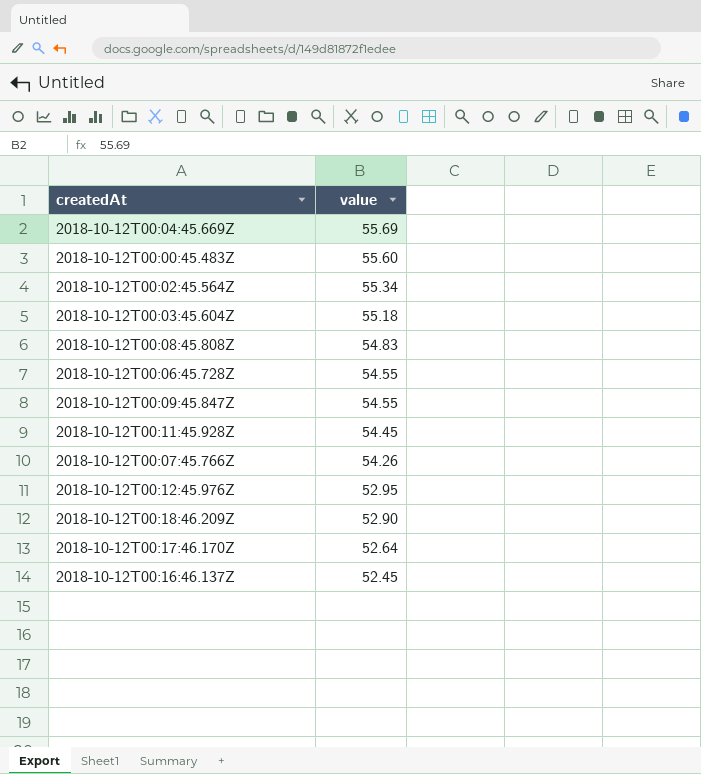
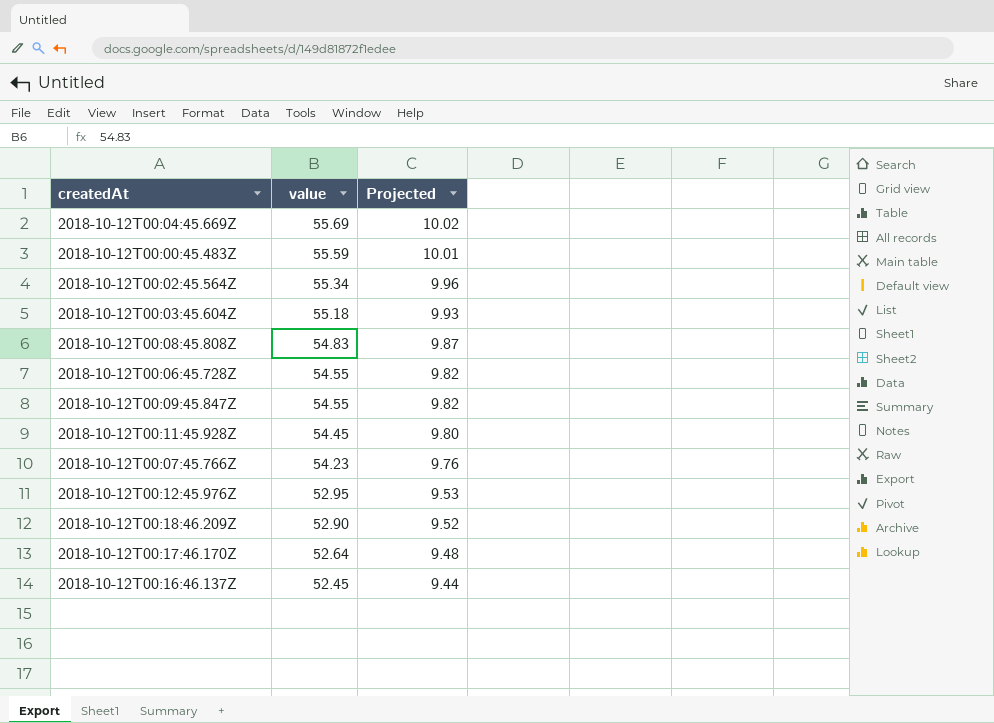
column Projected | formula: none -> [value] * 0.18
2018-10-12T00:00:45.483Z | value: 55.60 -> 55.59
2018-10-12T00:07:45.766Z | value: 54.26 -> 54.23

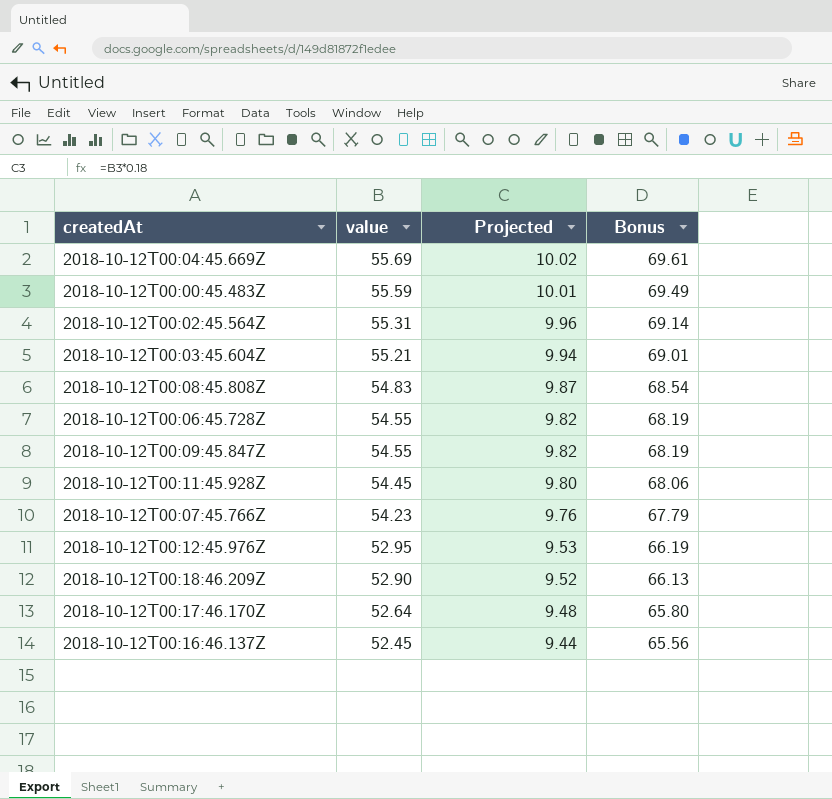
column Bonus | formula: none -> [value] * 1.25
2018-10-12T00:02:45.564Z | value: 55.34 -> 55.31
2018-10-12T00:03:45.604Z | value: 55.18 -> 55.21
2018-10-12T00:03:45.604Z | Projected: 9.93 -> 9.94

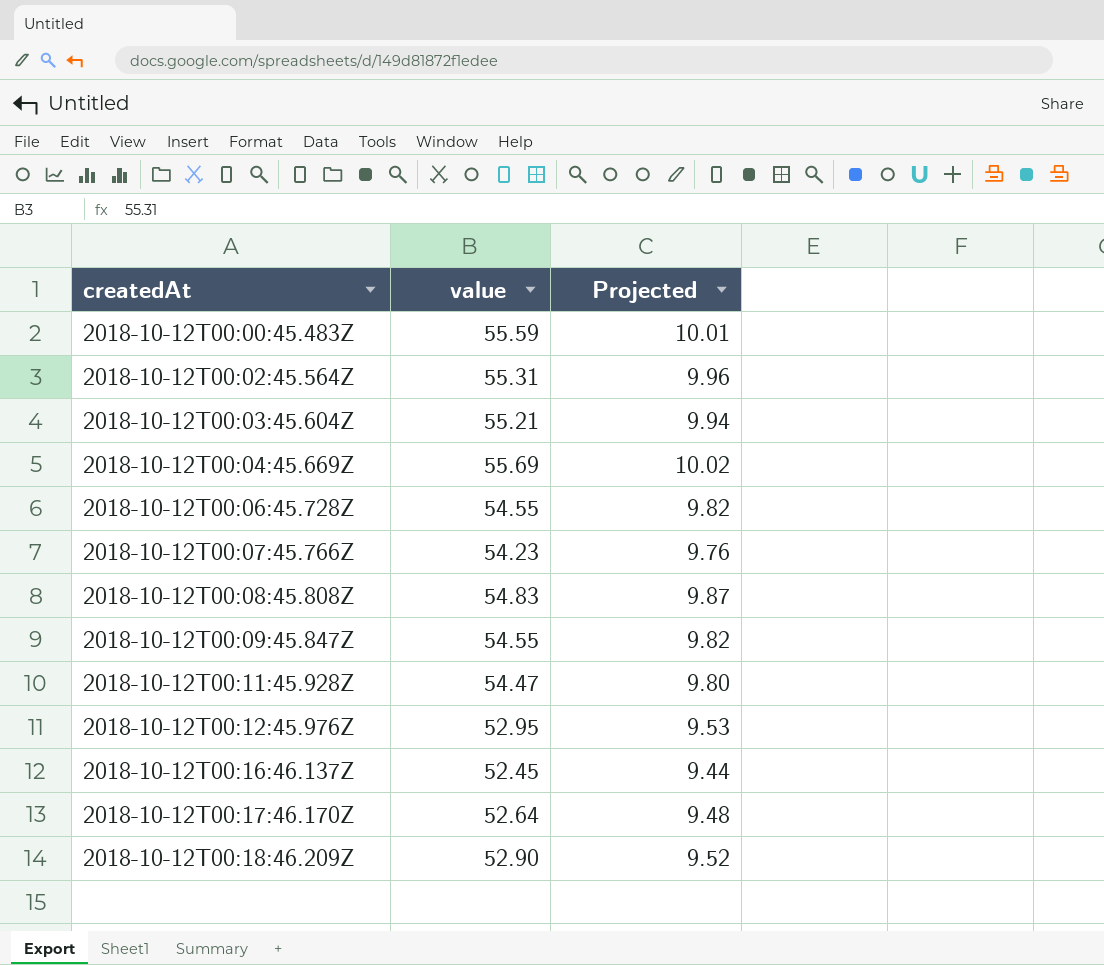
row order: value descending -> createdAt ascending
column Bonus | formula: [value] * 1.25 -> none
2018-10-12T00:11:45.928Z | value: 54.45 -> 54.47

